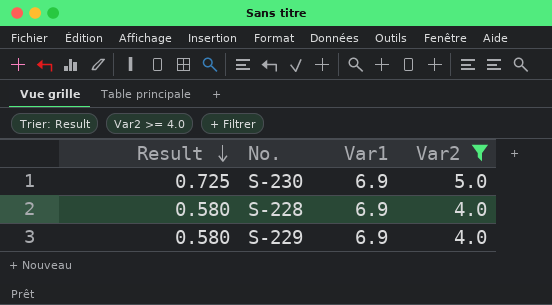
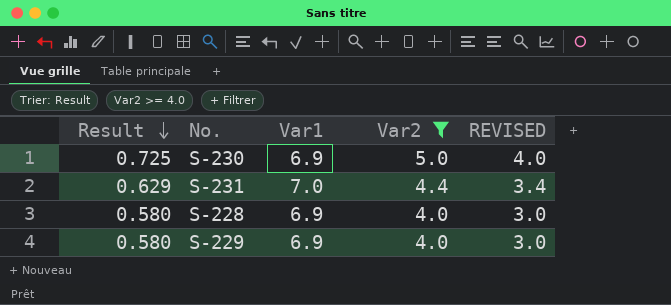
column REVISED | formula: none -> [Var2] - 1
row S-231: none -> 0.629 | 7.0 | 4.4 | 3.4

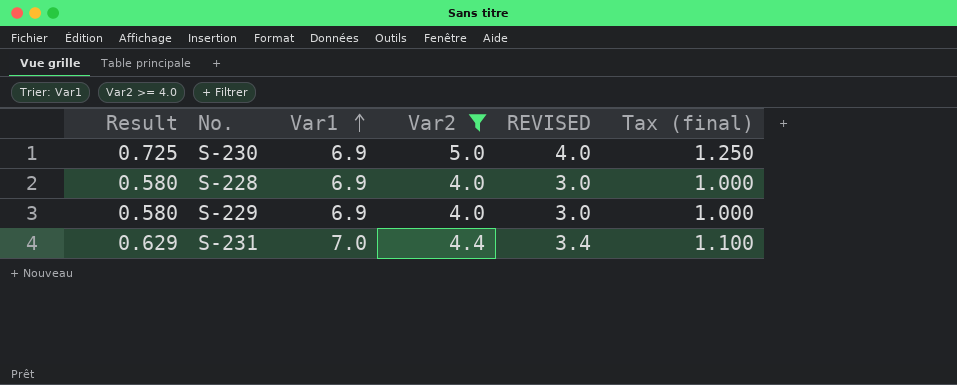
row order: Result descending -> Var1 ascending
column Tax (final) | formula: none -> [Var2] * 0.25

